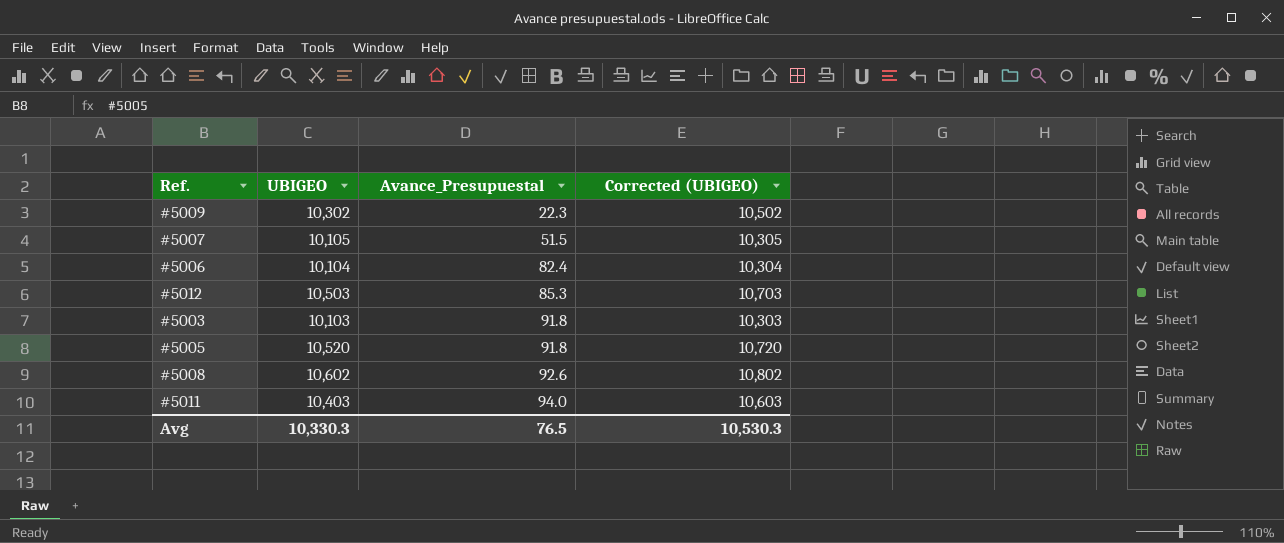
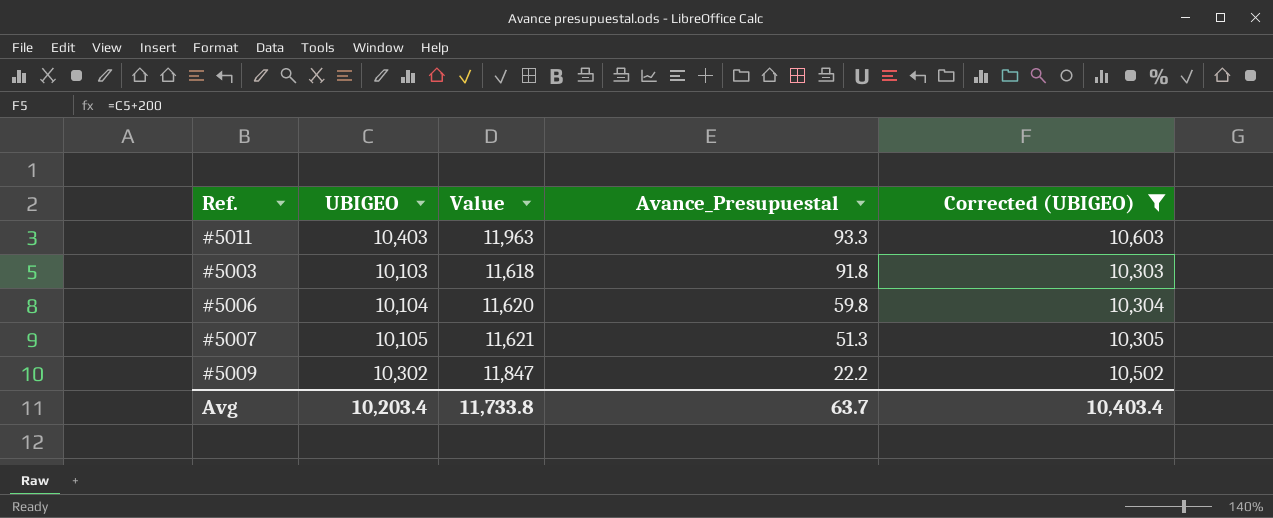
filter: none -> Corrected (UBIGEO) <= 10,603
row order: Avance_Presupuestal ascending -> Avance_Presupuestal descending
column Value | formula: none -> [UBIGEO] * 1.15
#5011 | Avance_Presupuestal: 94.0 -> 93.3
#5006 | Avance_Presupuestal: 82.4 -> 59.8
#5007 | Avance_Presupuestal: 51.5 -> 51.3
#5009 | Avance_Presupuestal: 22.3 -> 22.2
Avg | UBIGEO: 10,330.3 -> 10,203.4
Avg | Avance_Presupuestal: 76.5 -> 63.7
Avg | Corrected (UBIGEO): 10,530.3 -> 10,403.4

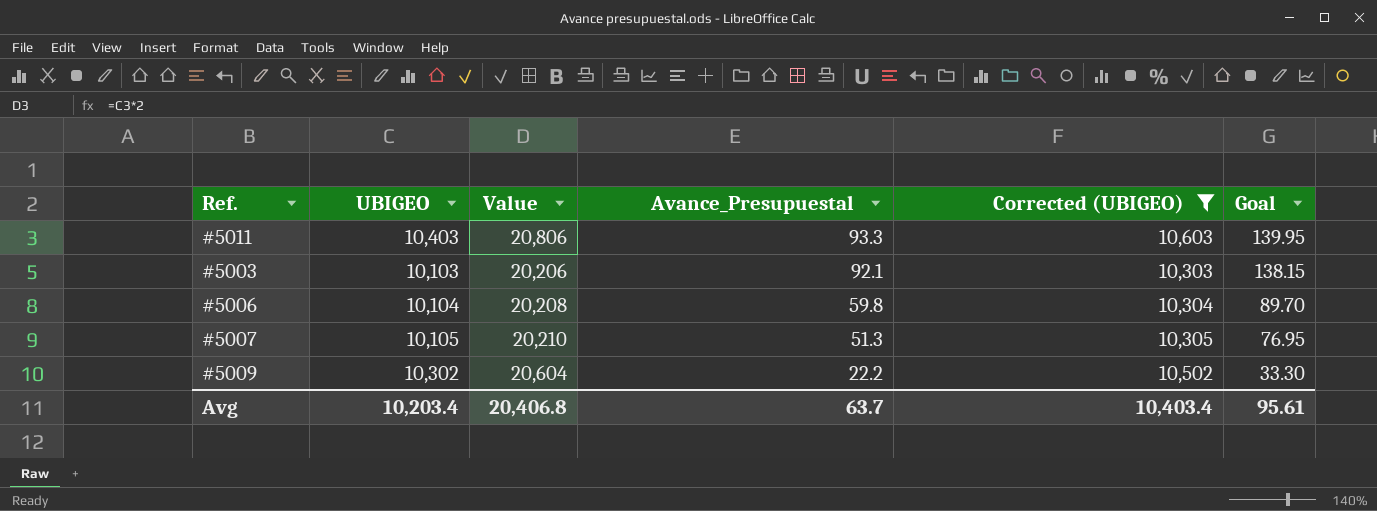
column Value | formula: [UBIGEO] * 1.15 -> [UBIGEO] * 2
column Goal | formula: none -> [Avance_Presupuestal] * 1.5
#5003 | Avance_Presupuestal: 91.8 -> 92.1
Avg | Value: 11,733.8 -> 20,406.8

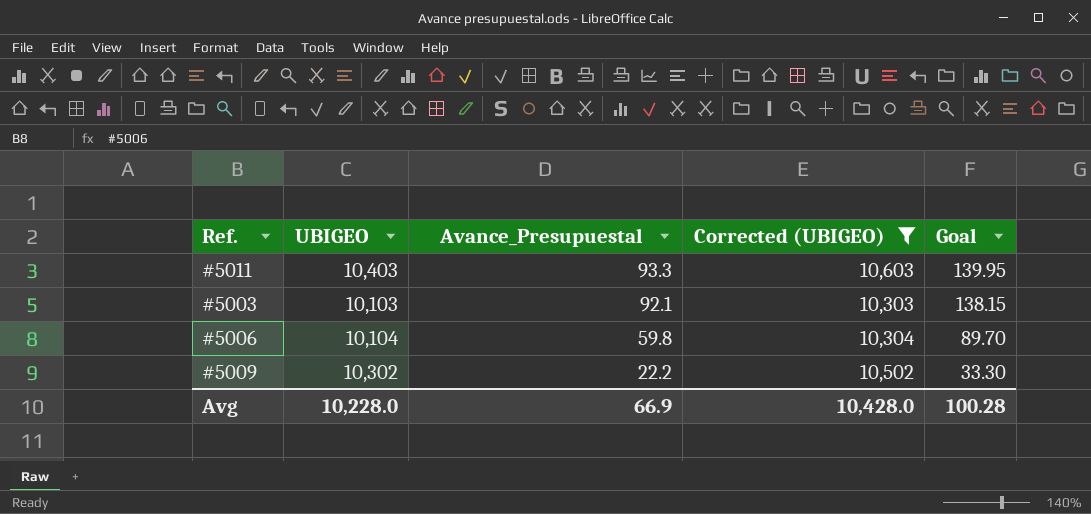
column Value | formula: [UBIGEO] * 2 -> none
row #5007: 10,105 | 20,210 | 51.3 | 10,305 | 76.95 -> none
Avg | UBIGEO: 10,203.4 -> 10,228.0
Avg | Avance_Presupuestal: 63.7 -> 66.9
Avg | Corrected (UBIGEO): 10,403.4 -> 10,428.0
Avg | Goal: 95.61 -> 100.28

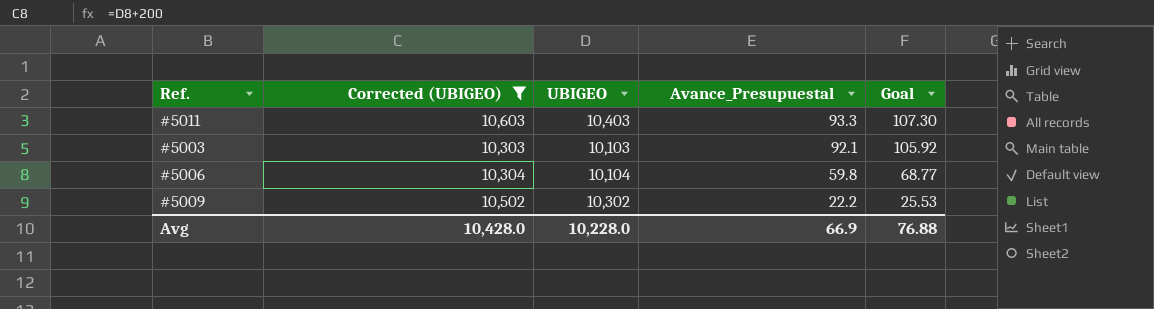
column Corrected (UBIGEO) | position: 4 -> 2
column Goal | formula: [Avance_Presupuestal] * 1.5 -> [Avance_Presupuestal] * 1.15
Avg | Goal: 100.28 -> 76.88

